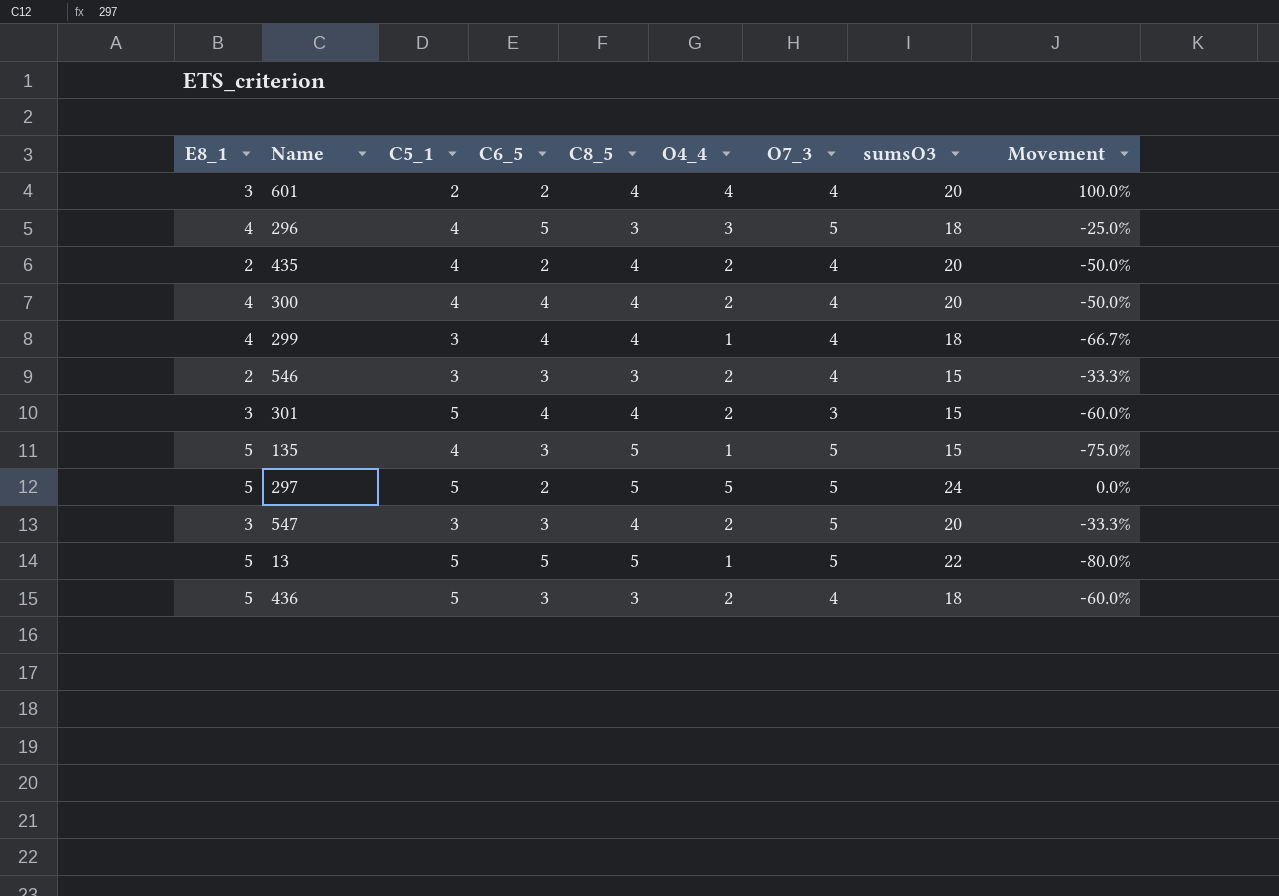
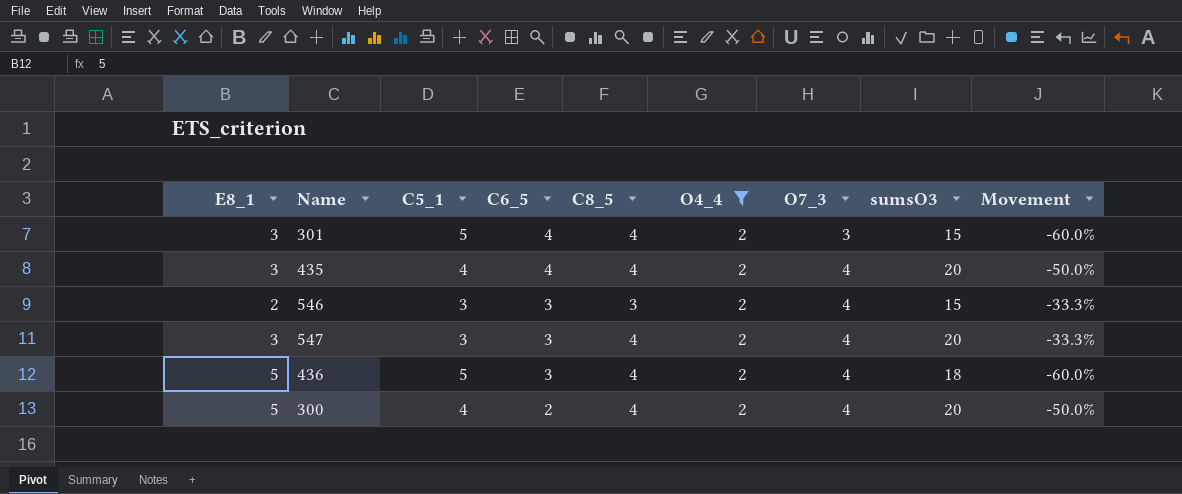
filter: none -> O4_4 = 2
row order: none -> C6_5 descending
435 | E8_1: 2 -> 3
435 | C6_5: 2 -> 4
547 | O7_3: 5 -> 4
436 | C8_5: 3 -> 4
300 | E8_1: 4 -> 5
300 | C6_5: 4 -> 2

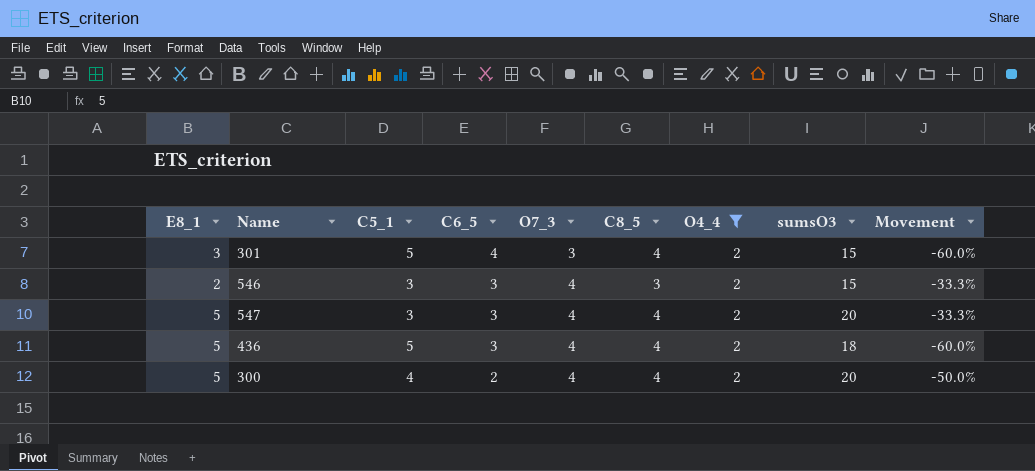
column O7_3 | position: 7 -> 5
row 435: 3 | 4 | 4 | 4 | 2 | 4 | 20 | -50.0% -> none
547 | E8_1: 3 -> 5

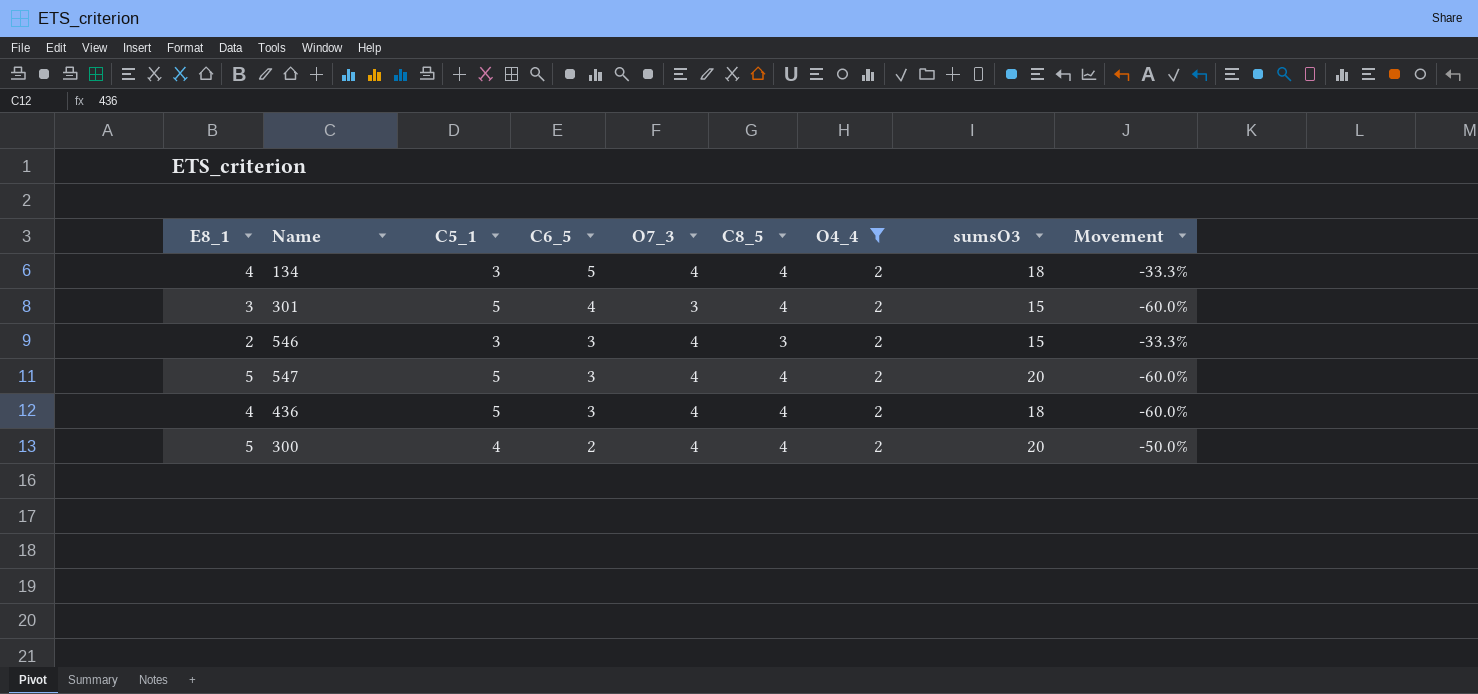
row 134: none -> 4 | 3 | 5 | 4 | 4 | 2 | 18 | -33.3%
547 | C5_1: 3 -> 5
547 | Movement: -33.3% -> -60.0%
436 | E8_1: 5 -> 4

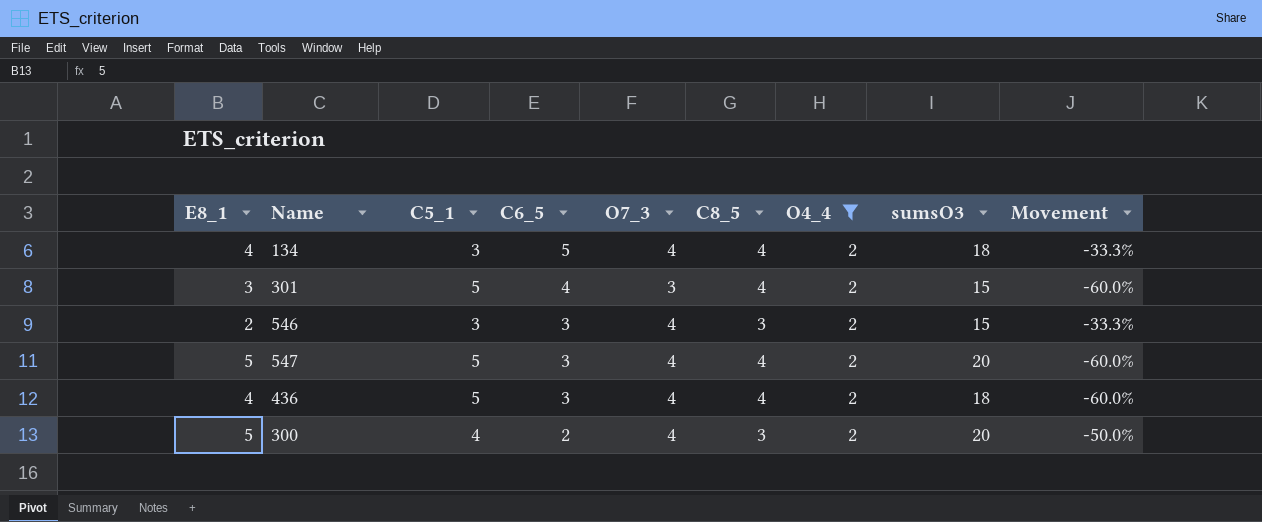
300 | C8_5: 4 -> 3

